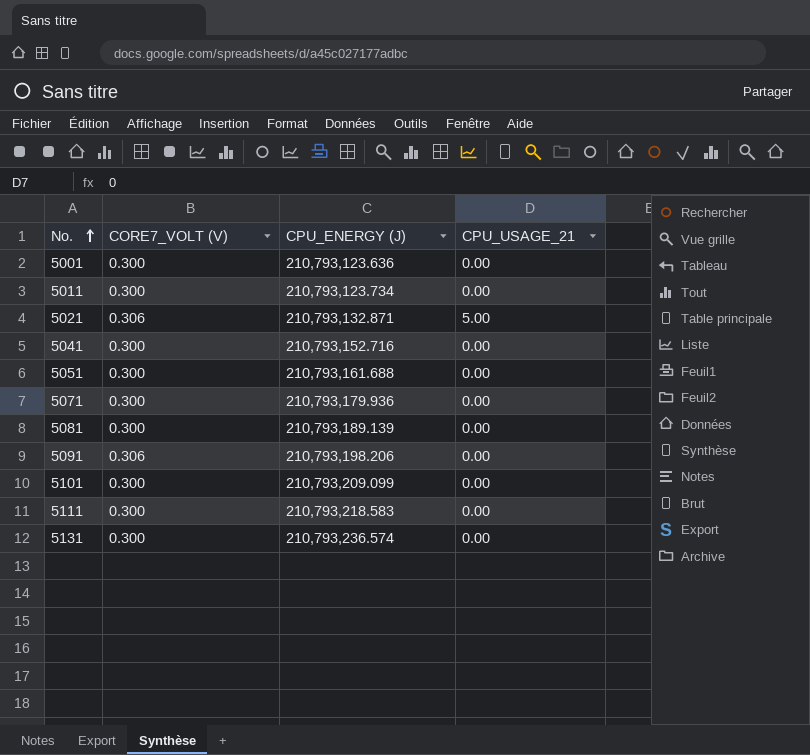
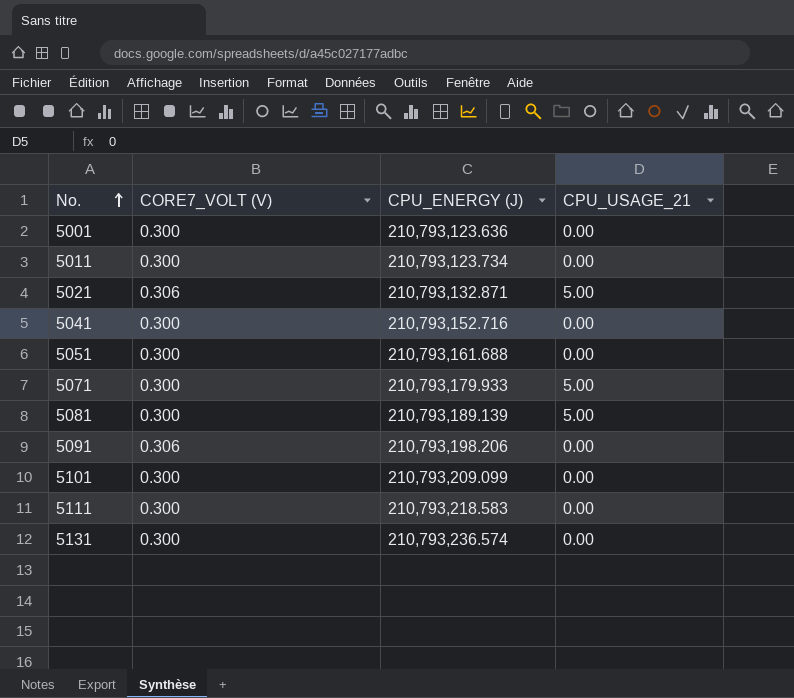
5071 | CPU_ENERGY (J): 210,793,179.936 -> 210,793,179.933
5071 | CPU_USAGE_21: 0.00 -> 5.00
5081 | CPU_USAGE_21: 0.00 -> 5.00

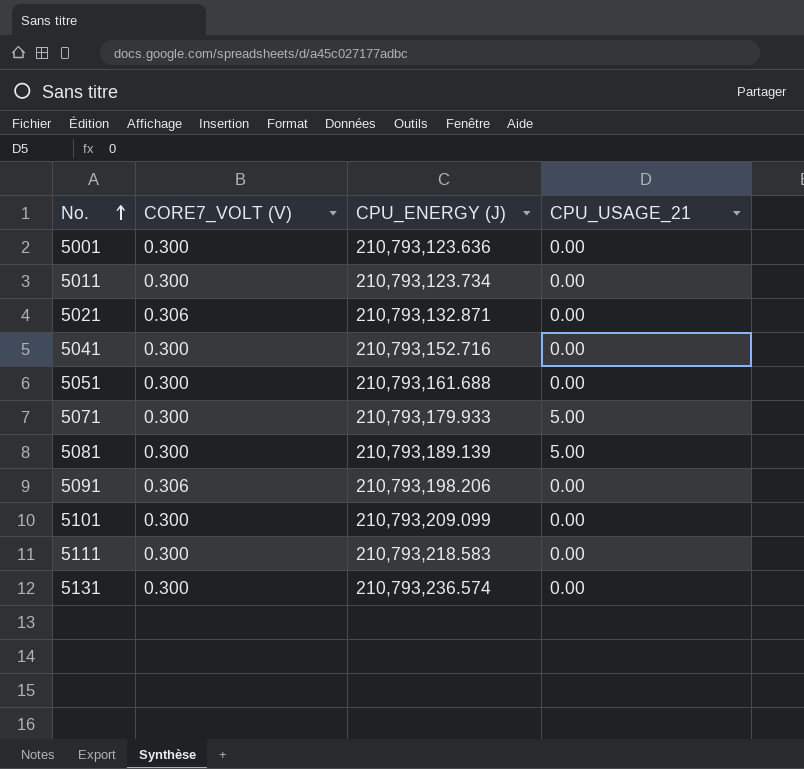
5021 | CPU_USAGE_21: 5.00 -> 0.00

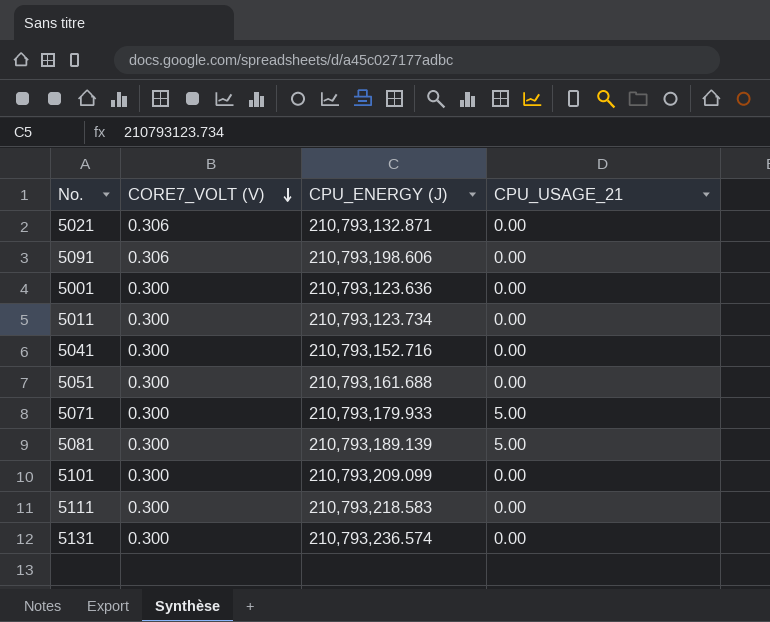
row order: No. ascending -> CORE7_VOLT (V) descending
5091 | CPU_ENERGY (J): 210,793,198.206 -> 210,793,198.606

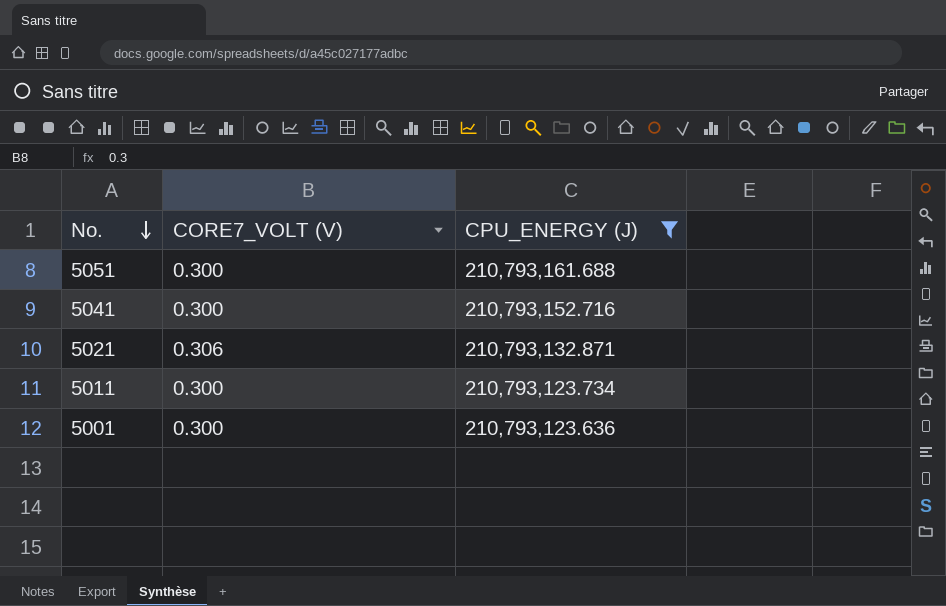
filter: none -> CPU_ENERGY (J) <= 210,793,161.688
row order: CORE7_VOLT (V) descending -> No. descending
column CPU_USAGE_21 | position: 4 -> none

